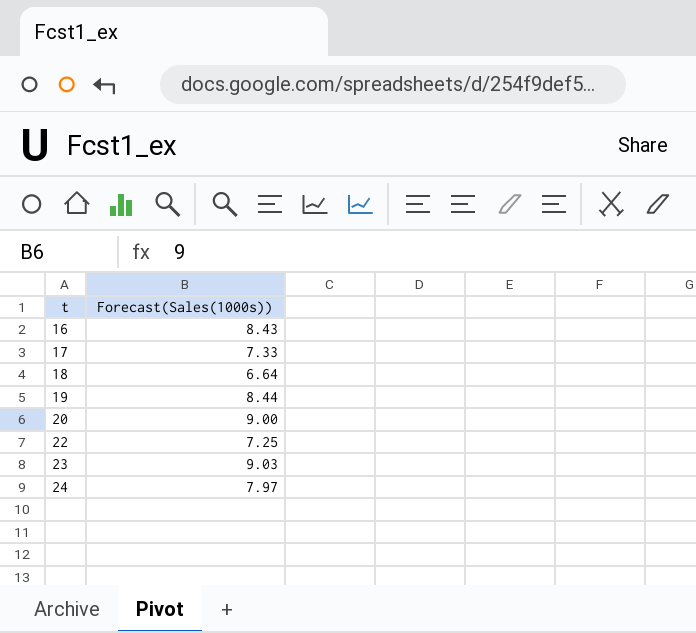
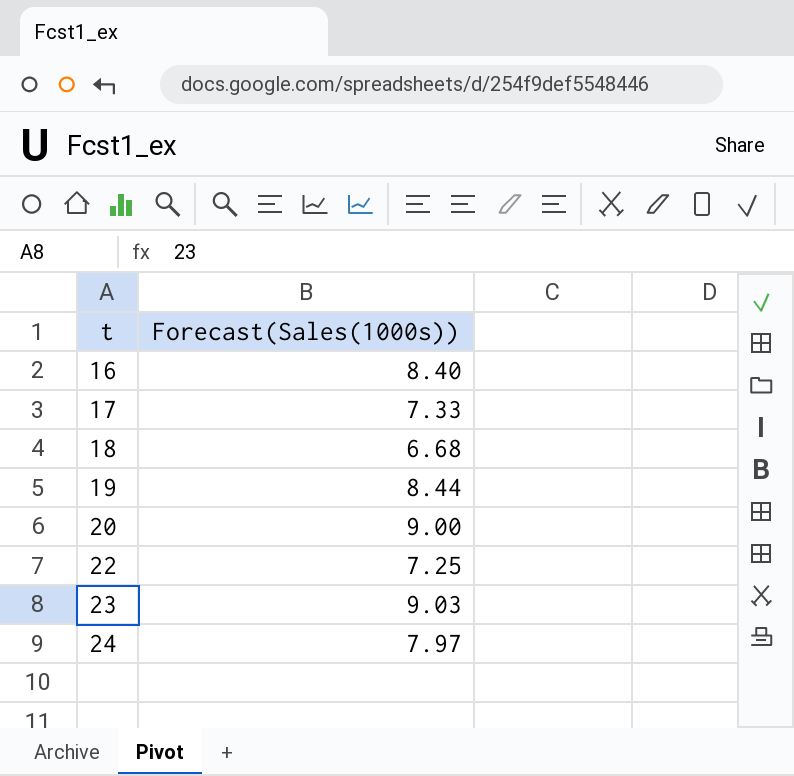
16 | Forecast(Sales(1000s)): 8.43 -> 8.40
18 | Forecast(Sales(1000s)): 6.64 -> 6.68

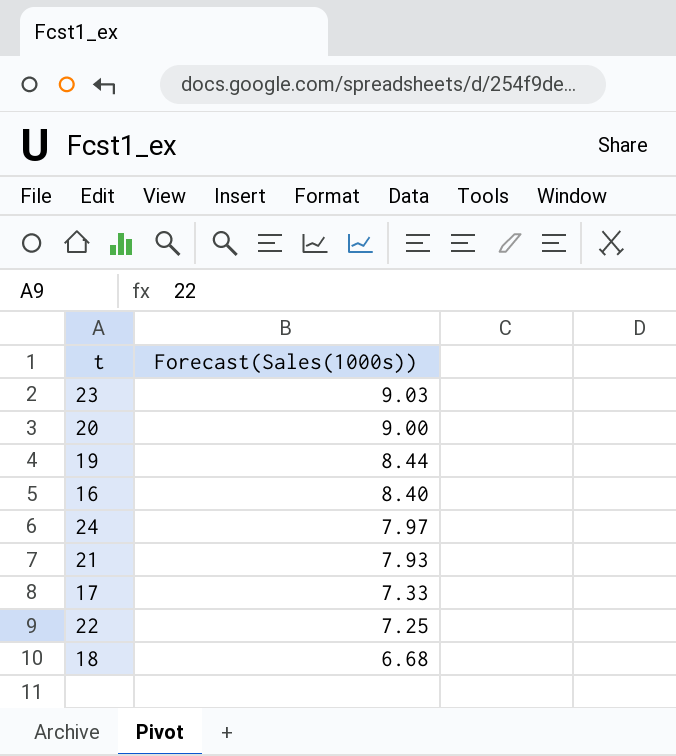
row order: t ascending -> Forecast(Sales(1000s)) descending
row 21: none -> 7.93

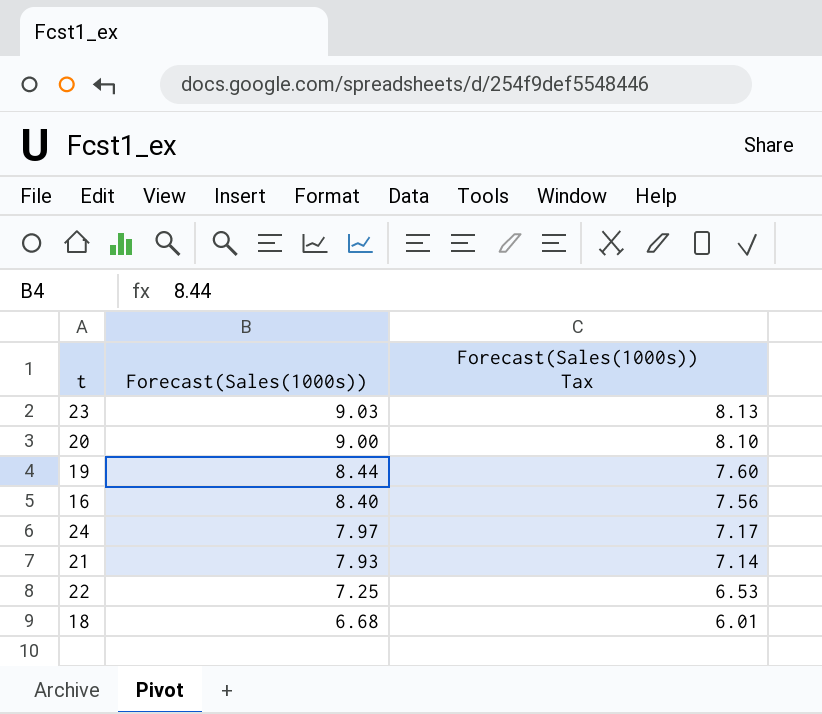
column Forecast(Sales(1000s)) Tax | formula: none -> [Forecast(Sales(1000s))] * 0.9
row 17: 7.33 -> none

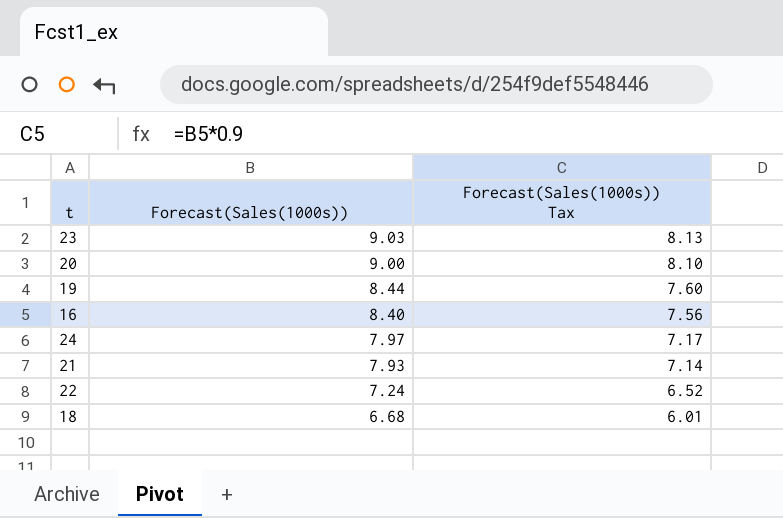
22 | Forecast(Sales(1000s)): 7.25 -> 7.24
22 | Forecast(Sales(1000s)) Tax: 6.53 -> 6.52

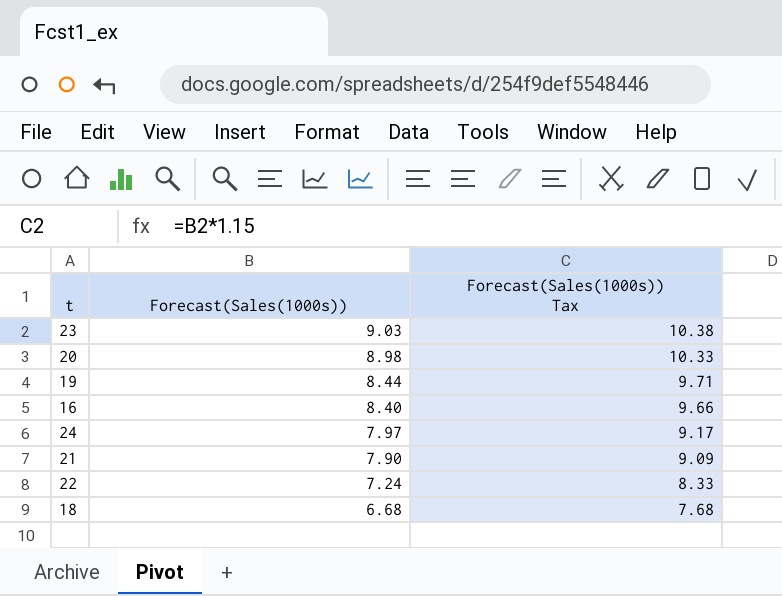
column Forecast(Sales(1000s)) Tax | formula: [Forecast(Sales(1000s))] * 0.9 -> [Forecast(Sales(1000s))] * 1.15
20 | Forecast(Sales(1000s)): 9.00 -> 8.98
21 | Forecast(Sales(1000s)): 7.93 -> 7.90

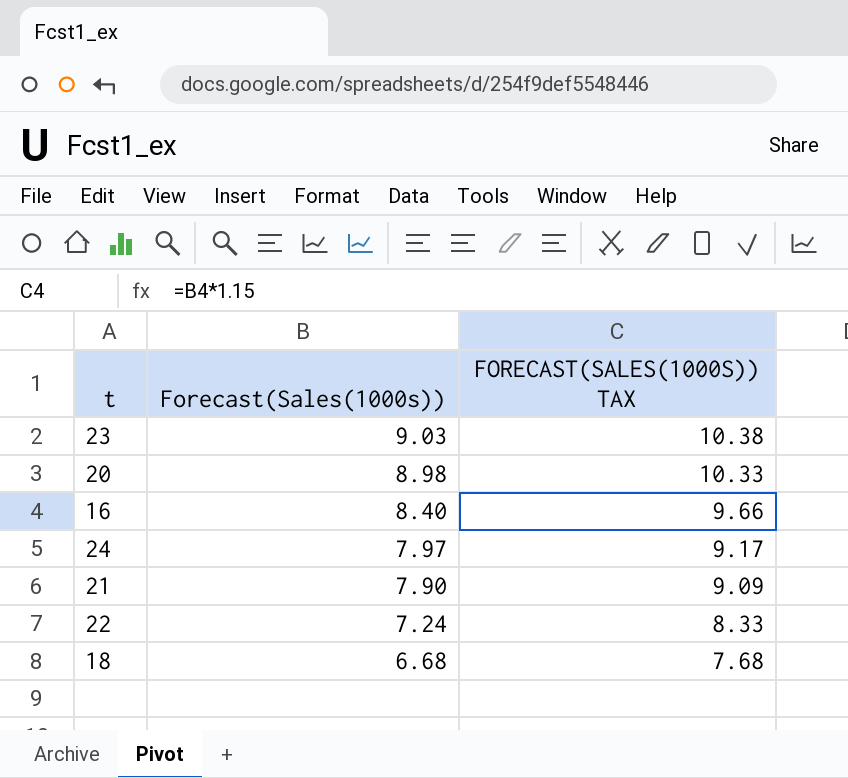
column name: Forecast(Sales(1000s)) Tax -> FORECAST(SALES(1000S)) TAX
row 19: 8.44 | 9.71 -> none

